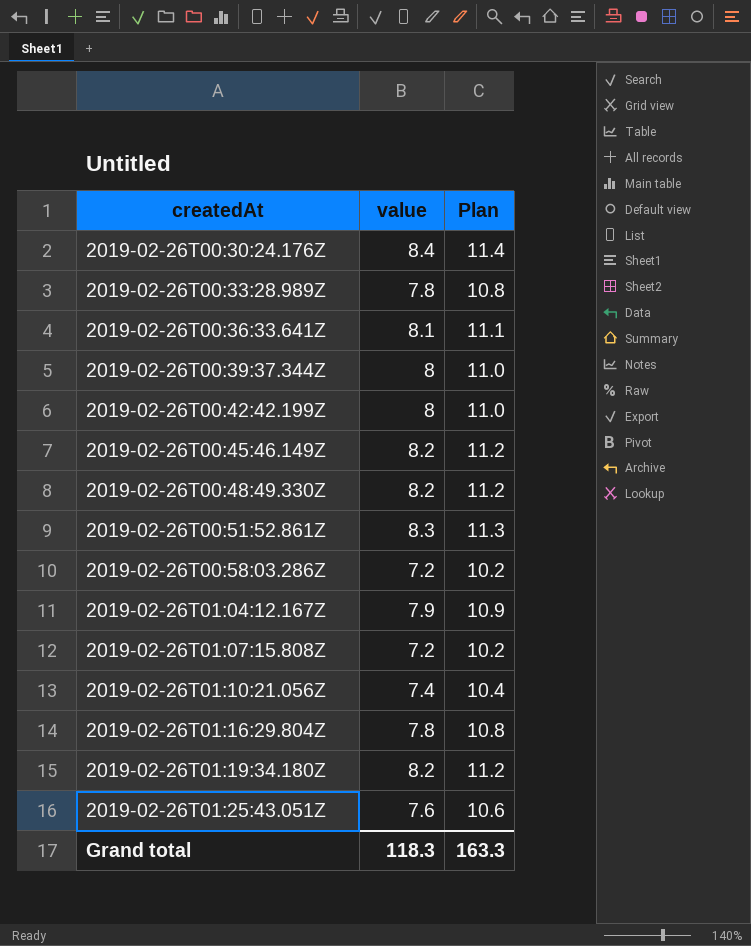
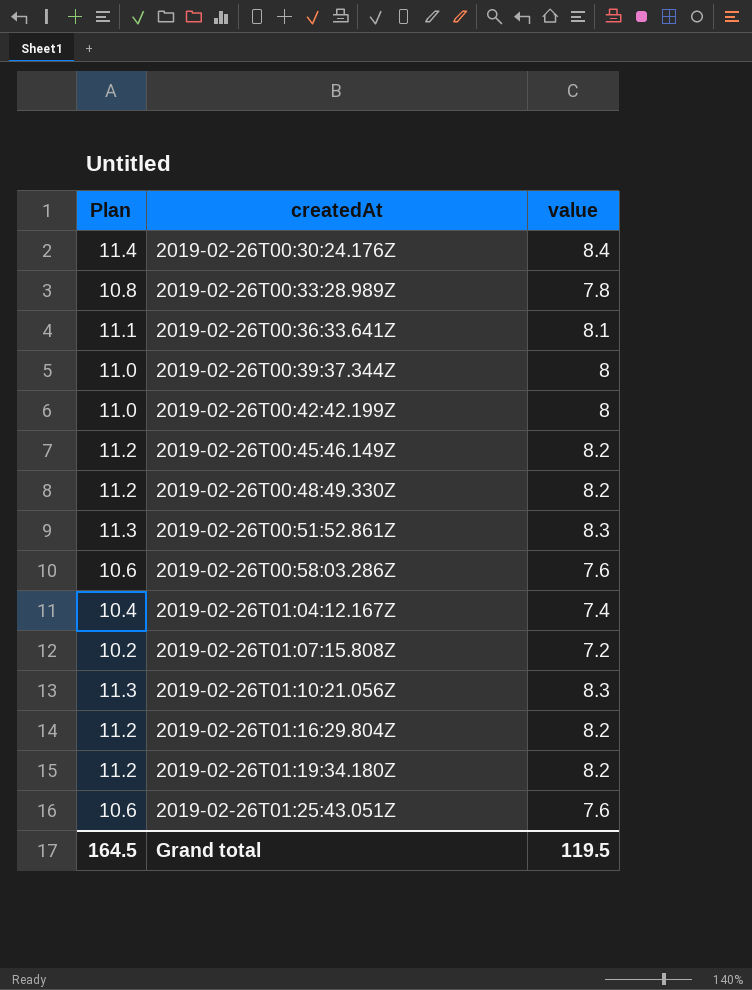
column Plan | position: 3 -> 1
2019-02-26T00:58:03.286Z | Plan: 10.2 -> 10.6
2019-02-26T00:58:03.286Z | value: 7.2 -> 7.6
2019-02-26T01:04:12.167Z | Plan: 10.9 -> 10.4
2019-02-26T01:04:12.167Z | value: 7.9 -> 7.4
2019-02-26T01:10:21.056Z | Plan: 10.4 -> 11.3
2019-02-26T01:10:21.056Z | value: 7.4 -> 8.3
2019-02-26T01:16:29.804Z | Plan: 10.8 -> 11.2
2019-02-26T01:16:29.804Z | value: 7.8 -> 8.2
Grand total | Plan: 163.3 -> 164.5
Grand total | value: 118.3 -> 119.5

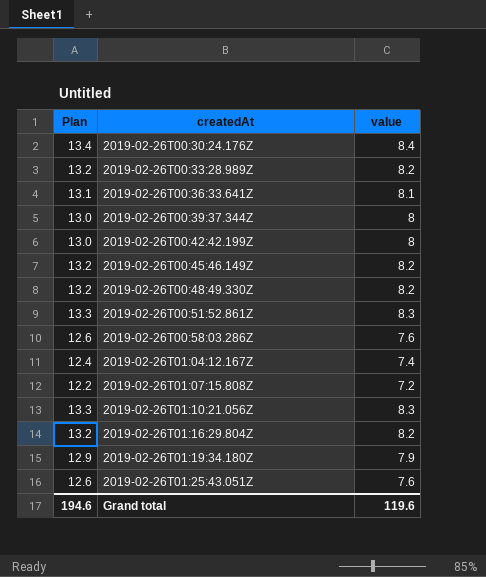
column Plan | formula: [value] + 3 -> [value] + 5
2019-02-26T00:33:28.989Z | value: 7.8 -> 8.2
2019-02-26T01:19:34.180Z | value: 8.2 -> 7.9
Grand total | Plan: 164.5 -> 194.6
Grand total | value: 119.5 -> 119.6

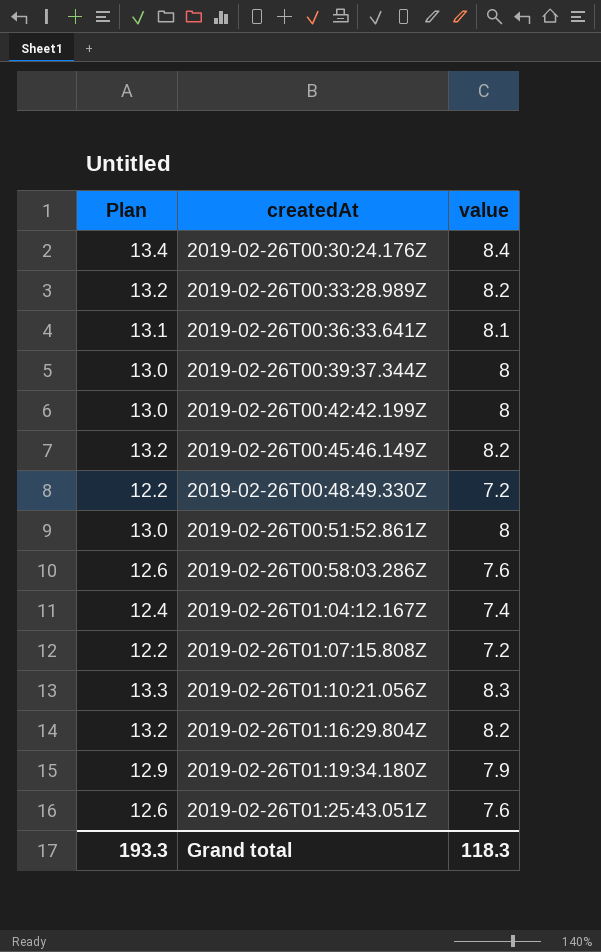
2019-02-26T00:48:49.330Z | Plan: 13.2 -> 12.2
2019-02-26T00:48:49.330Z | value: 8.2 -> 7.2
2019-02-26T00:51:52.861Z | Plan: 13.3 -> 13.0
2019-02-26T00:51:52.861Z | value: 8.3 -> 8
Grand total | Plan: 194.6 -> 193.3
Grand total | value: 119.6 -> 118.3

